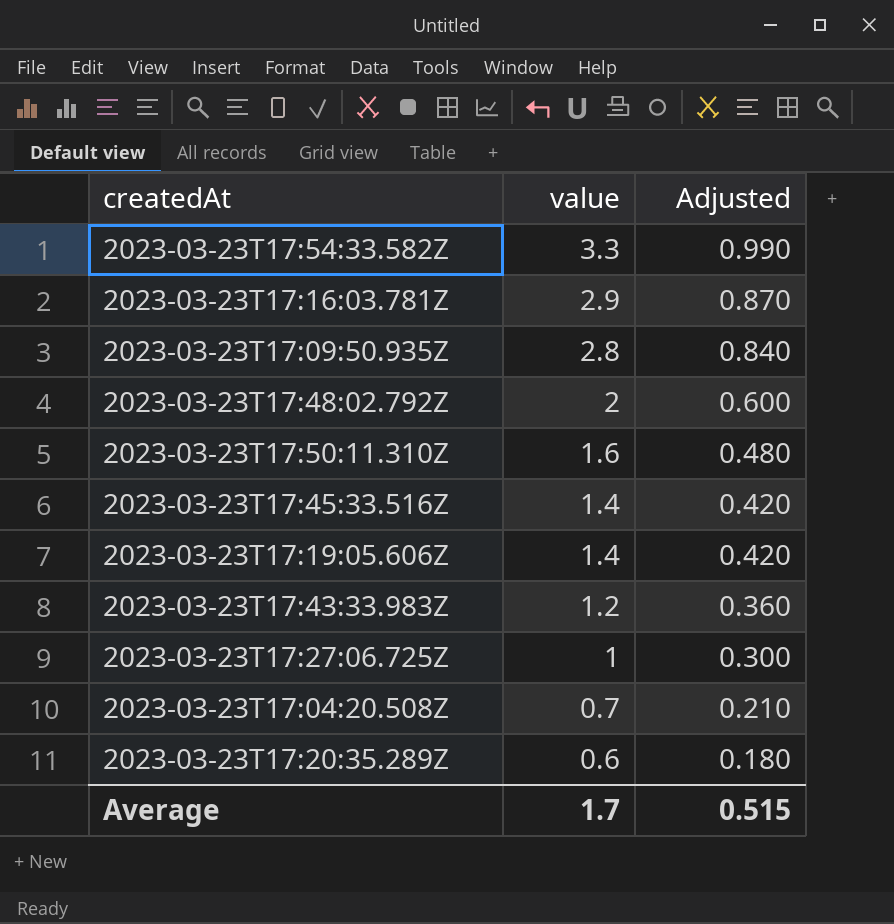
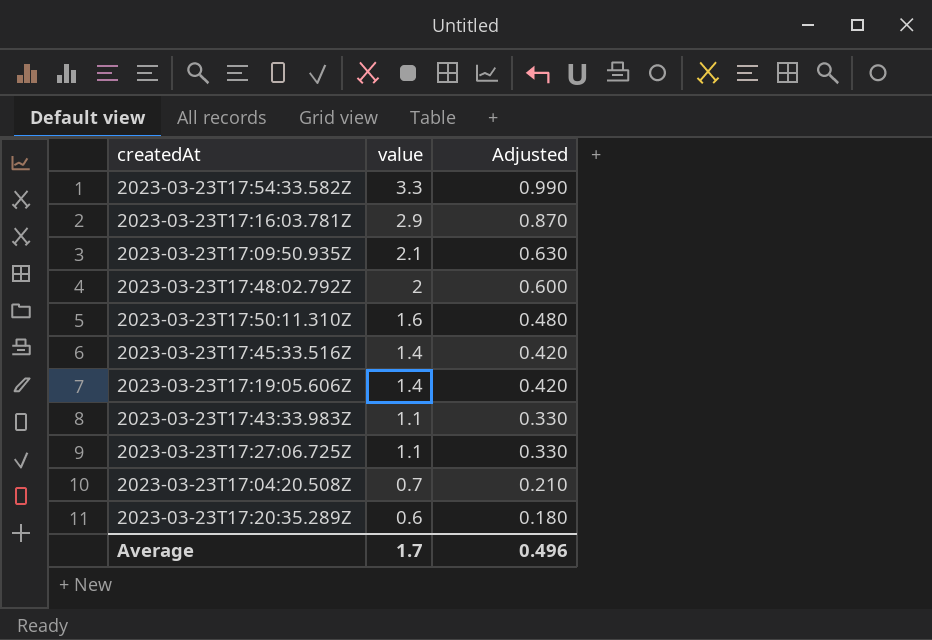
2023-03-23T17:09:50.935Z | value: 2.8 -> 2.1
2023-03-23T17:09:50.935Z | Adjusted: 0.840 -> 0.630
2023-03-23T17:43:33.983Z | value: 1.2 -> 1.1
2023-03-23T17:43:33.983Z | Adjusted: 0.360 -> 0.330
2023-03-23T17:27:06.725Z | value: 1 -> 1.1
2023-03-23T17:27:06.725Z | Adjusted: 0.300 -> 0.330
Average | Adjusted: 0.515 -> 0.496

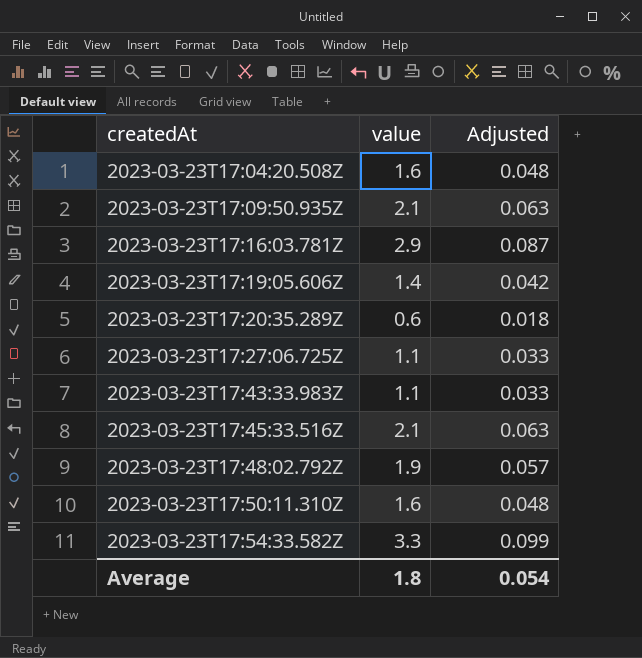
row order: value descending -> createdAt ascending
column Adjusted | formula: [value] * 0.3 -> [value] * 0.03
2023-03-23T17:04:20.508Z | value: 0.7 -> 1.6
2023-03-23T17:45:33.516Z | value: 1.4 -> 2.1
2023-03-23T17:48:02.792Z | value: 2 -> 1.9
Average | value: 1.7 -> 1.8
Average | Adjusted: 0.496 -> 0.054

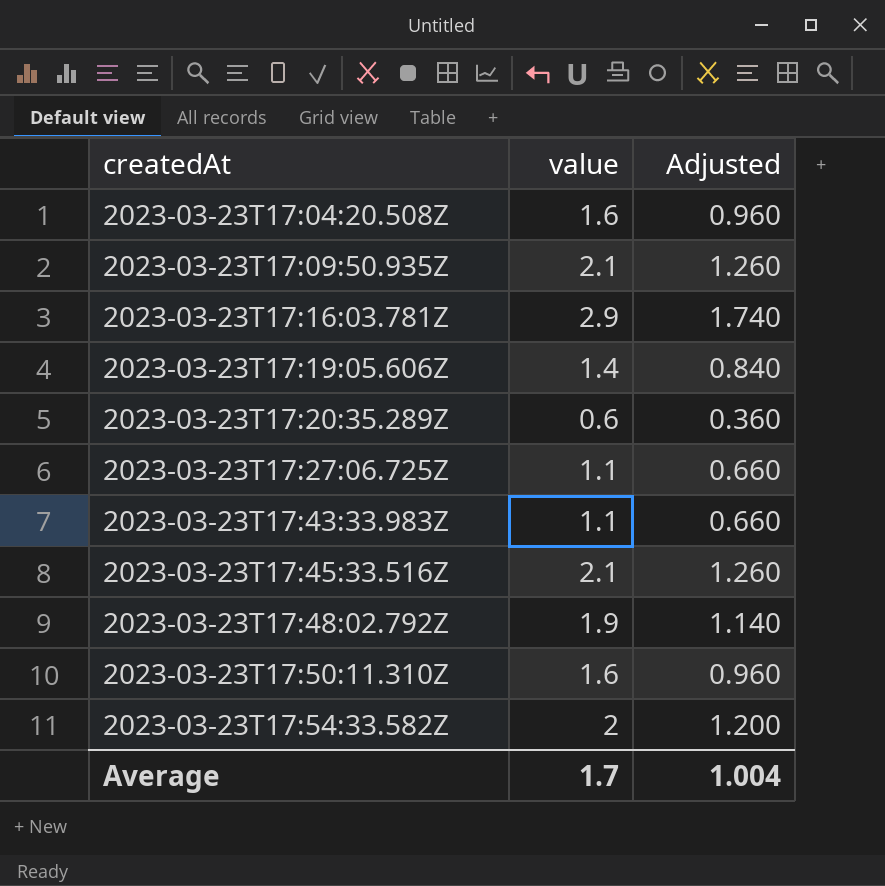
column Adjusted | formula: [value] * 0.03 -> [value] * 0.6
2023-03-23T17:54:33.582Z | value: 3.3 -> 2
Average | value: 1.8 -> 1.7
Average | Adjusted: 0.054 -> 1.004

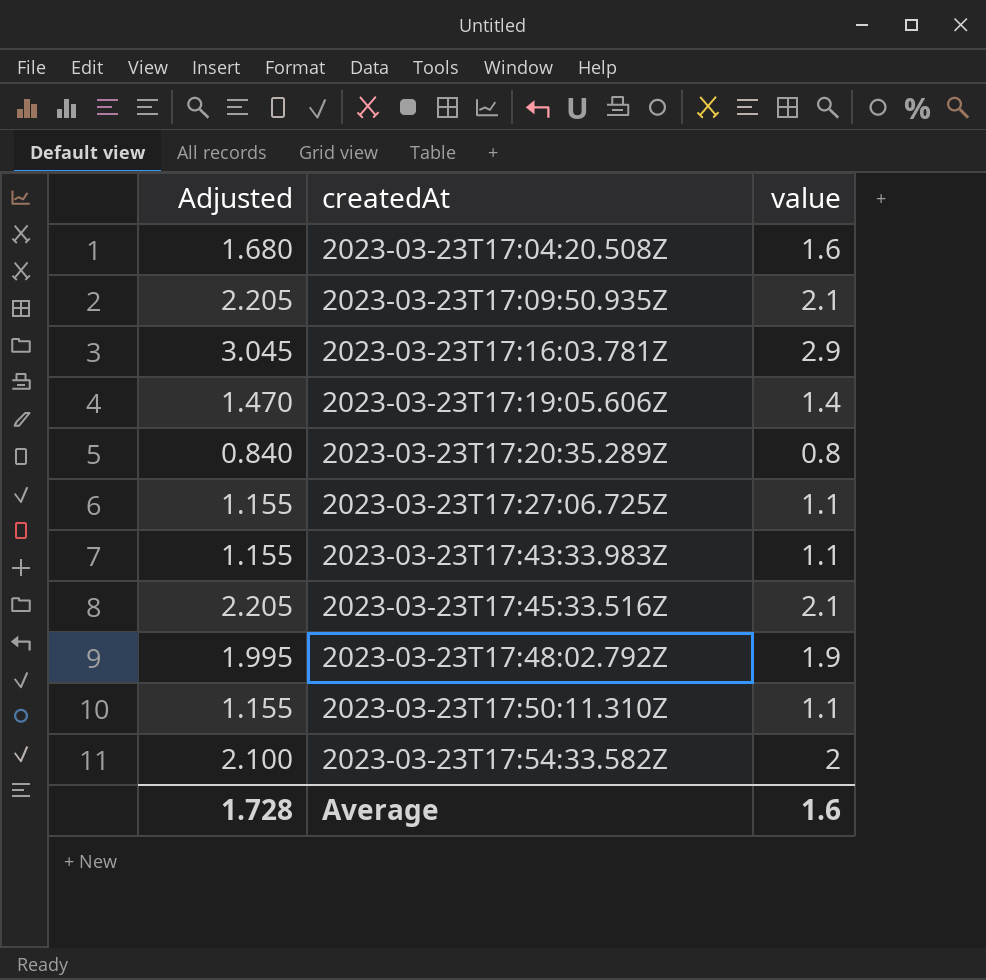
column Adjusted | formula: [value] * 0.6 -> [value] * 1.05
column Adjusted | position: 3 -> 1
2023-03-23T17:20:35.289Z | value: 0.6 -> 0.8
2023-03-23T17:50:11.310Z | value: 1.6 -> 1.1
Average | Adjusted: 1.004 -> 1.728
Average | value: 1.7 -> 1.6

